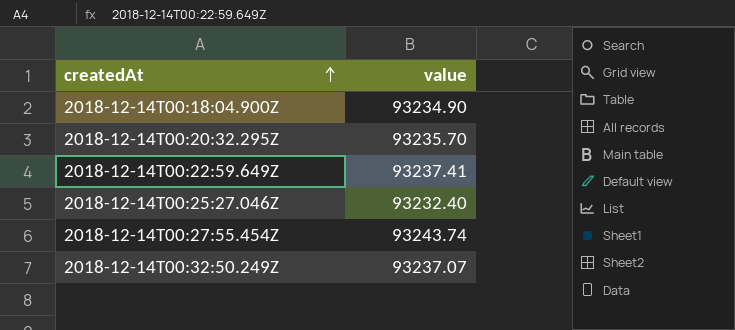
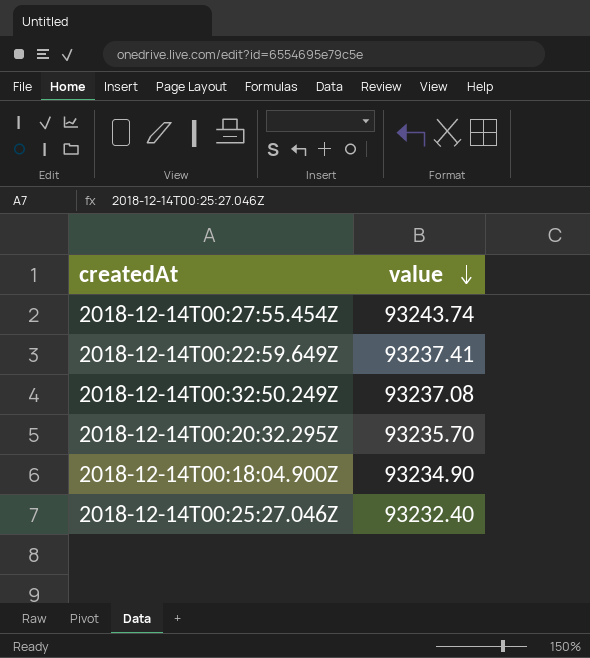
row order: createdAt ascending -> value descending
2018-12-14T00:32:50.249Z | value: 93237.07 -> 93237.08

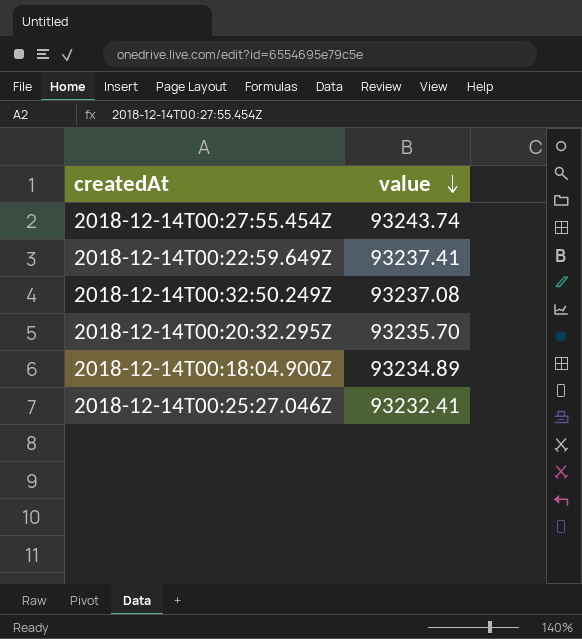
2018-12-14T00:18:04.900Z | value: 93234.90 -> 93234.89
2018-12-14T00:25:27.046Z | value: 93232.40 -> 93232.41

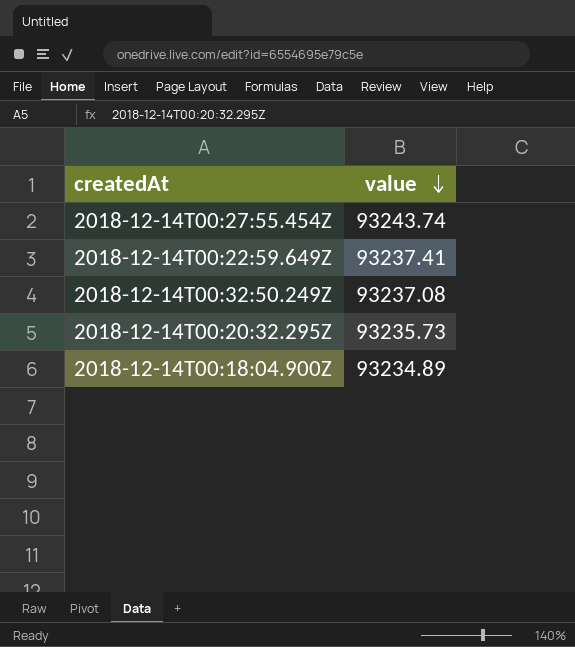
row 2018-12-14T00:25:27.046Z: 93232.41 -> none
2018-12-14T00:20:32.295Z | value: 93235.70 -> 93235.73

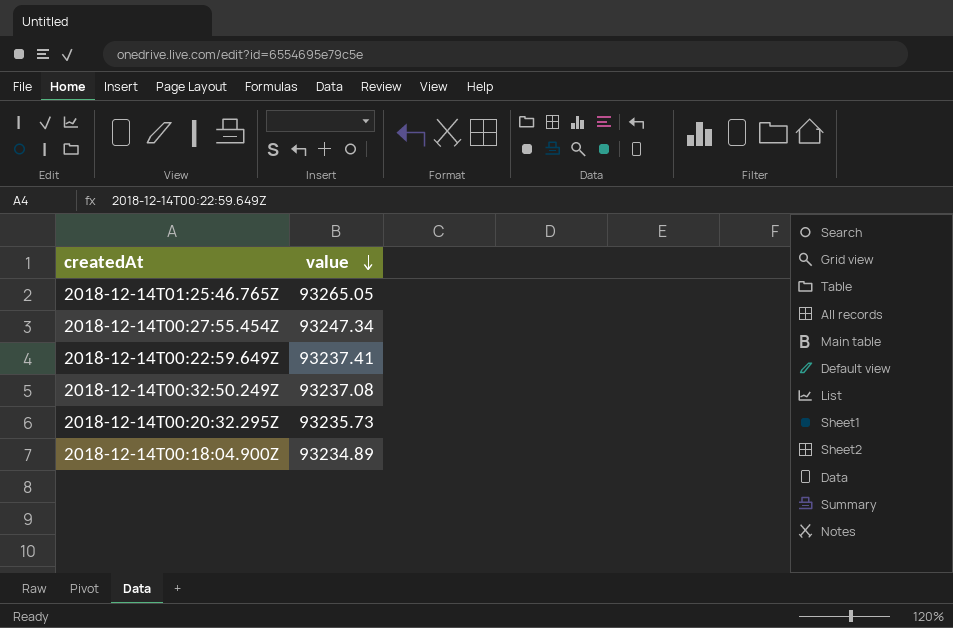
row 2018-12-14T01:25:46.765Z: none -> 93265.05
2018-12-14T00:27:55.454Z | value: 93243.74 -> 93247.34

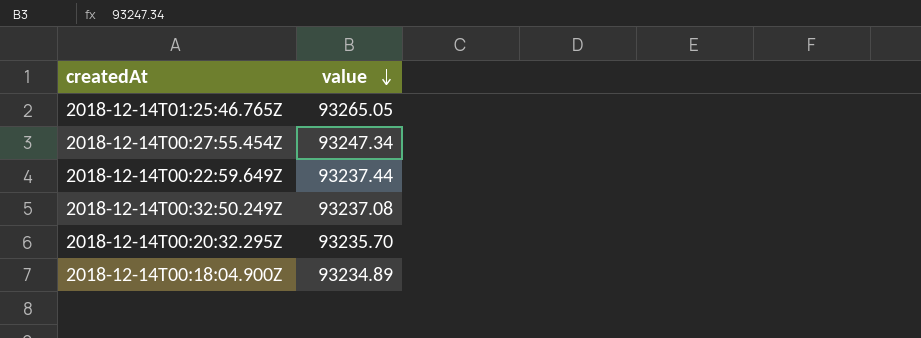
2018-12-14T00:22:59.649Z | value: 93237.41 -> 93237.44
2018-12-14T00:20:32.295Z | value: 93235.73 -> 93235.70

